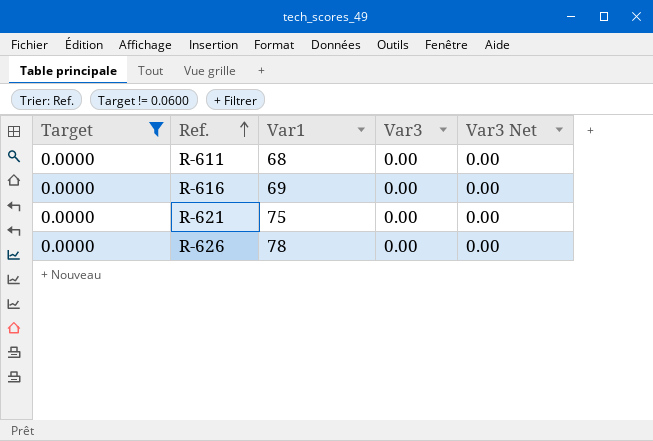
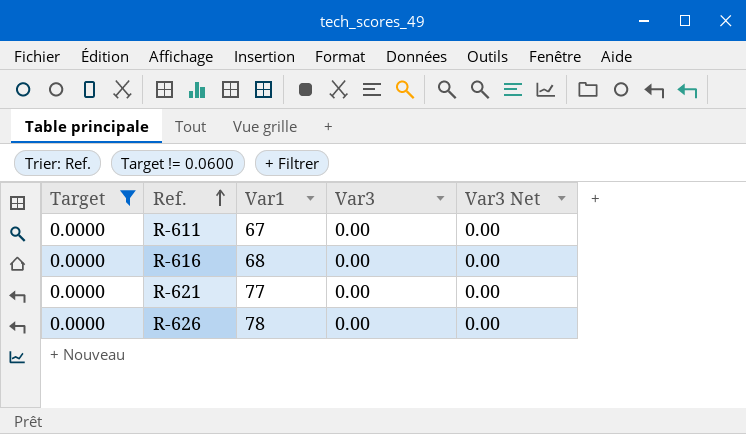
R-611 | Var1: 68 -> 67
R-616 | Var1: 69 -> 68
R-621 | Var1: 75 -> 77

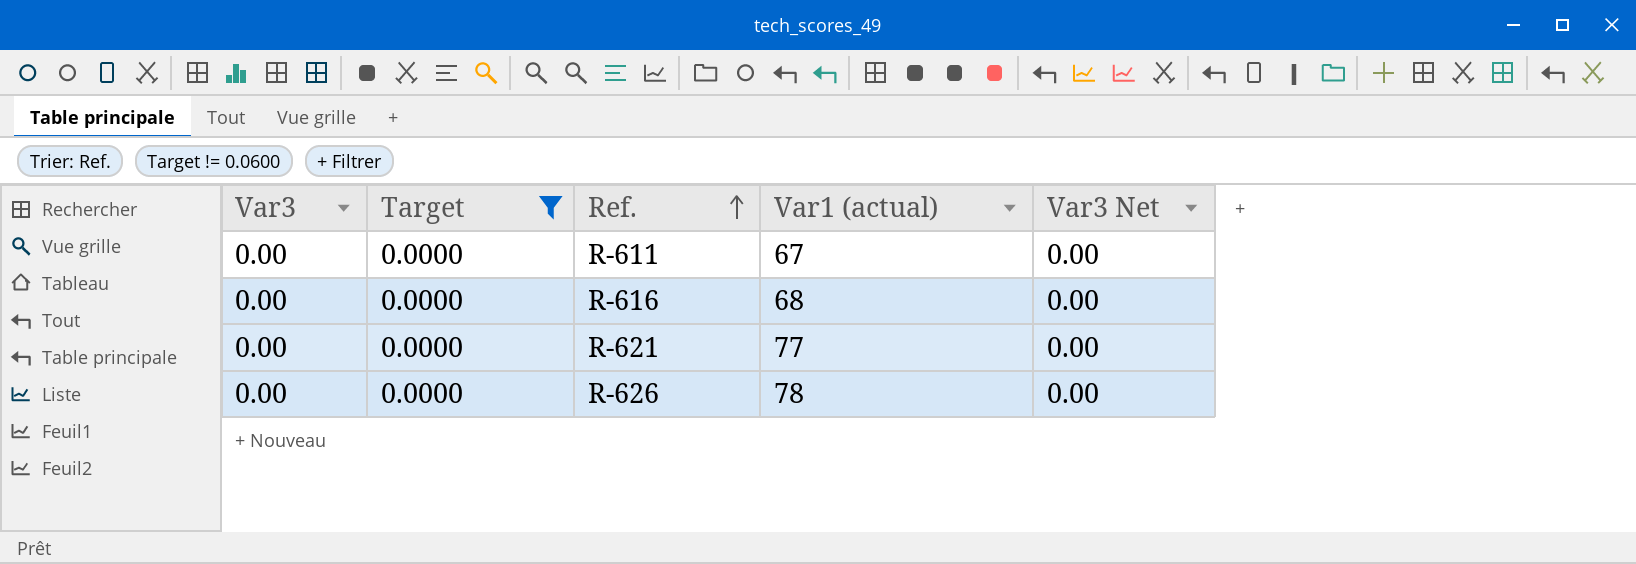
column Var3 | position: 4 -> 1
column name: Var1 -> Var1 (actual)

